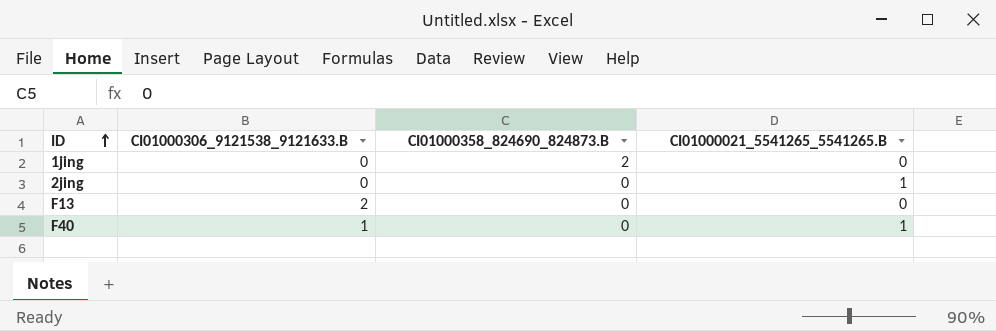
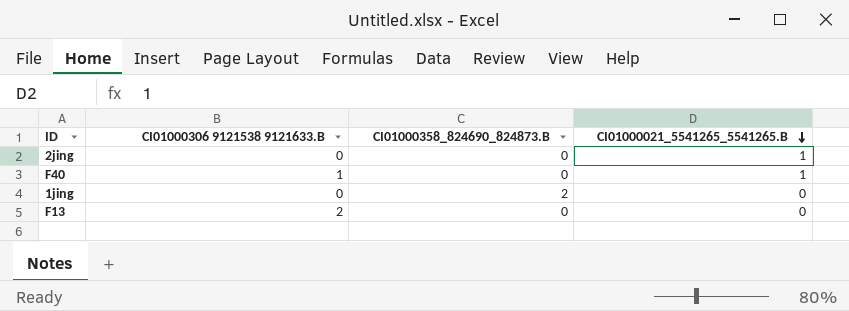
row order: ID ascending -> CI01000021_5541265_5541265.B descending
column name: CI01000306_9121538_9121633.B -> CI01000306 9121538 9121633.B

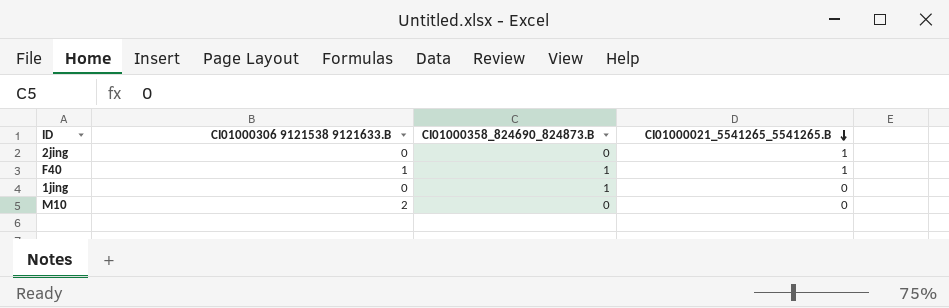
row F13: 2 | 0 | 0 -> none
F40 | CI01000358_824690_824873.B: 0 -> 1
1jing | CI01000358_824690_824873.B: 2 -> 1
row M10: none -> 2 | 0 | 0

